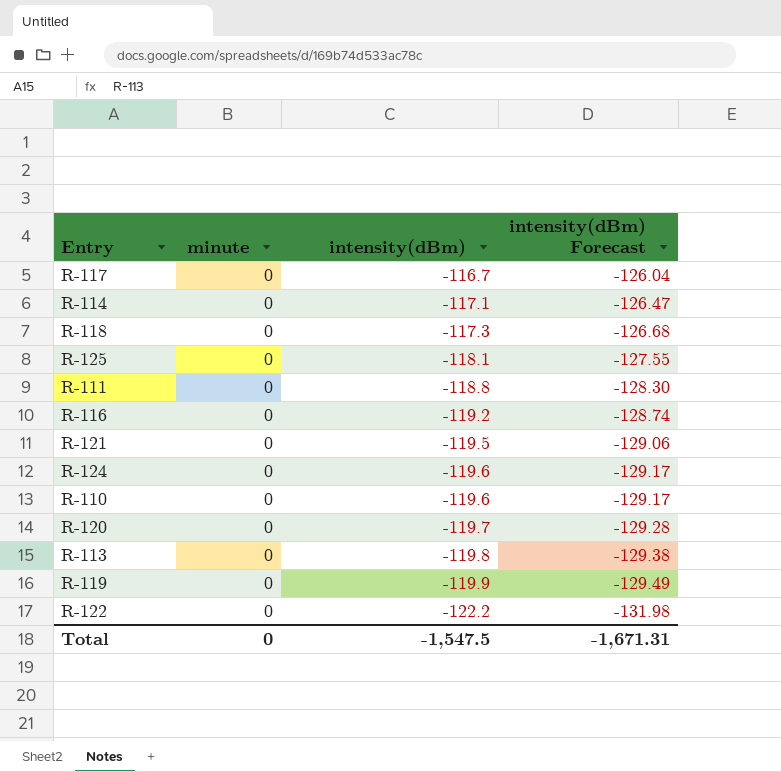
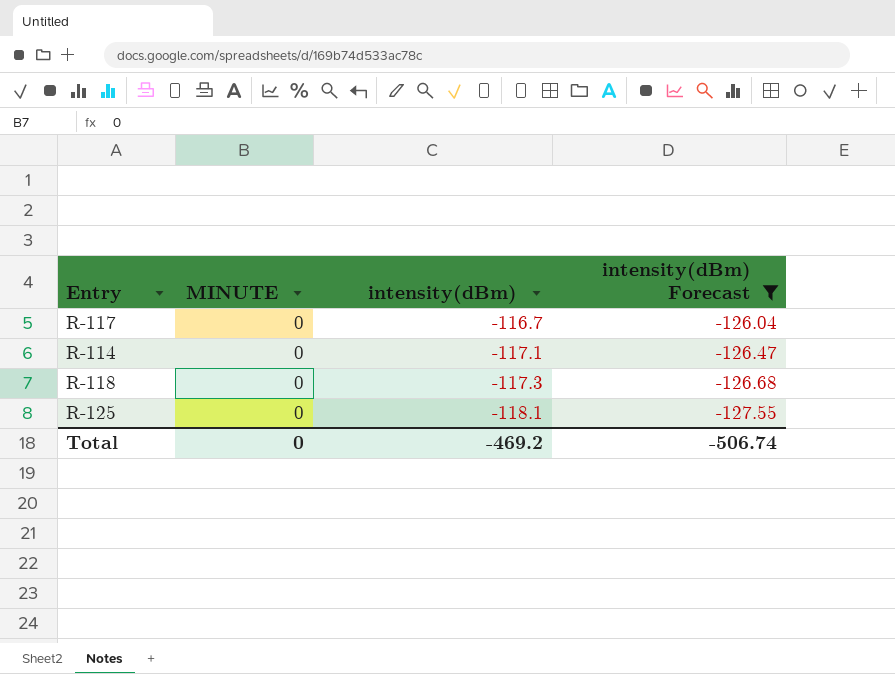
filter: none -> intensity(dBm) Forecast >= -127.55
column name: minute -> MINUTE
Total | intensity(dBm): -1,547.5 -> -469.2
Total | intensity(dBm) Forecast: -1,671.31 -> -506.74

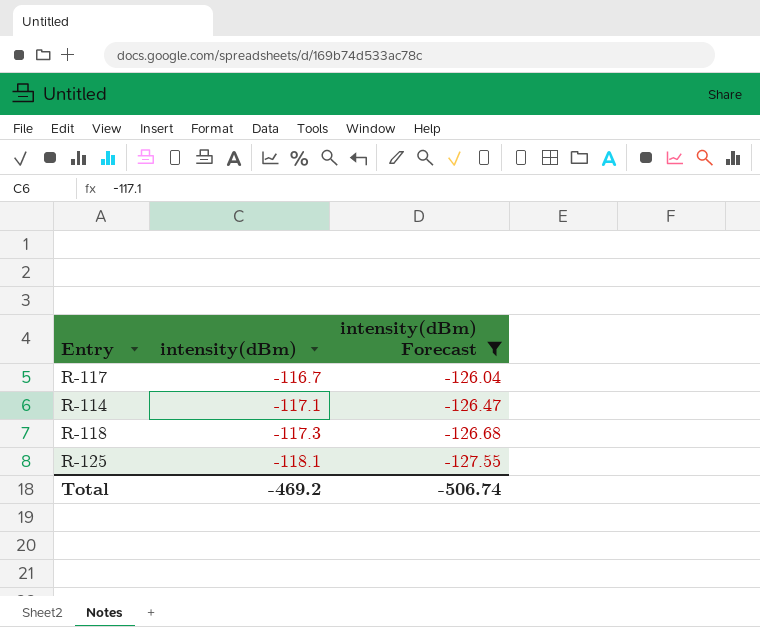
column MINUTE | position: 2 -> none

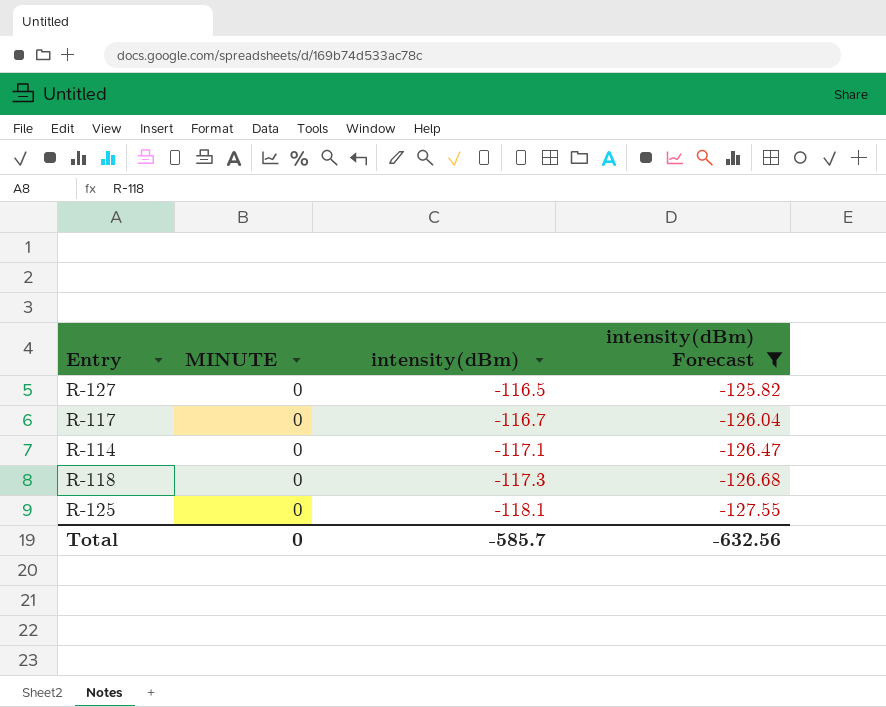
column MINUTE | position: none -> 2
row R-127: none -> 0 | -116.5 | -125.82
Total | intensity(dBm): -469.2 -> -585.7
Total | intensity(dBm) Forecast: -506.74 -> -632.56

